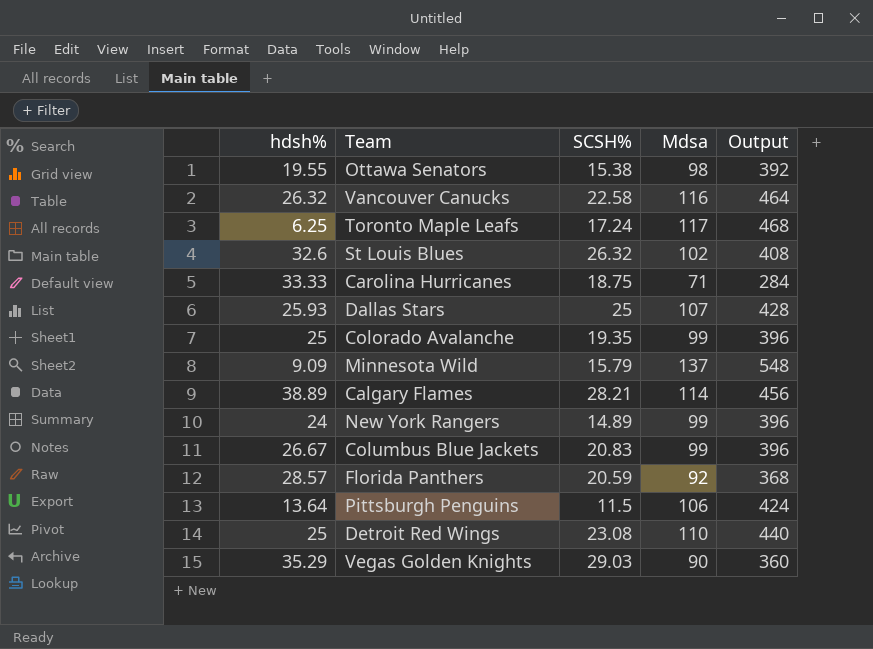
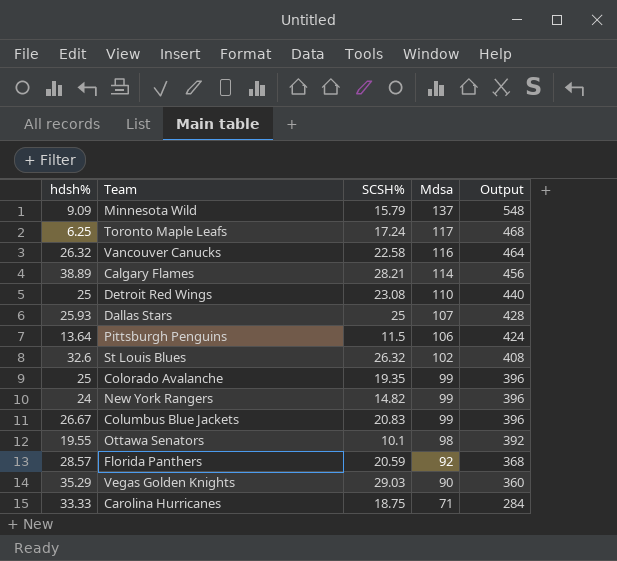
row order: none -> Mdsa descending
New York Rangers | SCSH%: 14.89 -> 14.82
Ottawa Senators | SCSH%: 15.38 -> 10.1

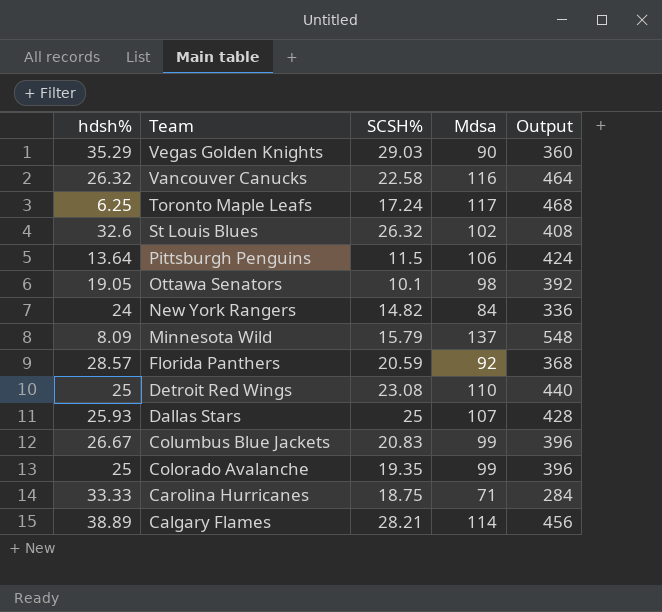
row order: Mdsa descending -> Team descending
Ottawa Senators | hdsh%: 19.55 -> 19.05
New York Rangers | Mdsa: 99 -> 84
New York Rangers | Output: 396 -> 336
Minnesota Wild | hdsh%: 9.09 -> 8.09

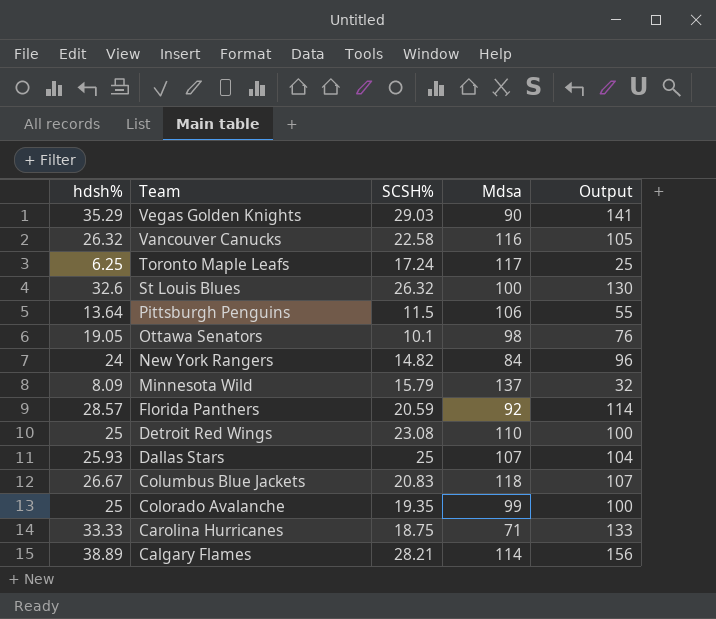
column Output | formula: [Mdsa] * 4 -> [hdsh%] * 4
St Louis Blues | Mdsa: 102 -> 100
Columbus Blue Jackets | Mdsa: 99 -> 118

